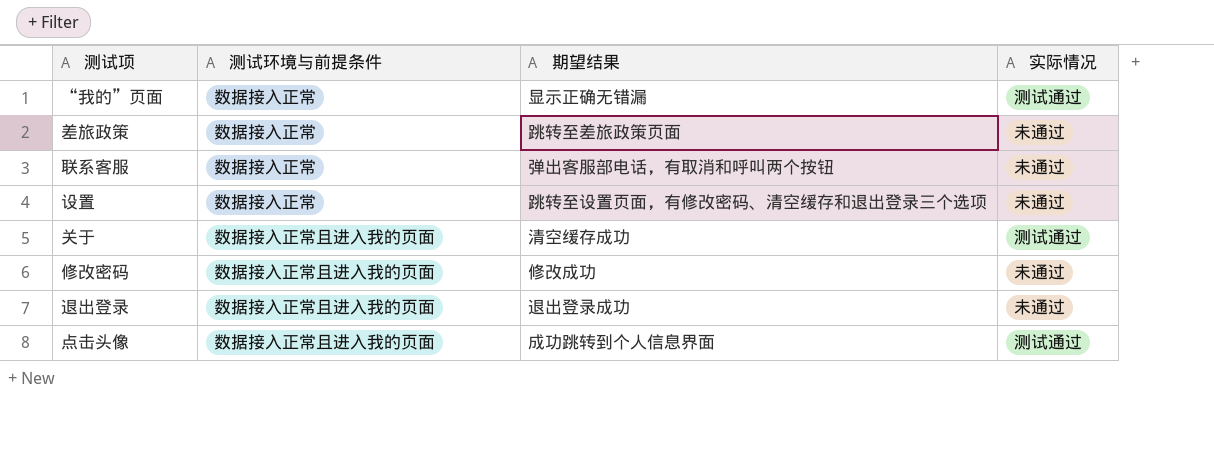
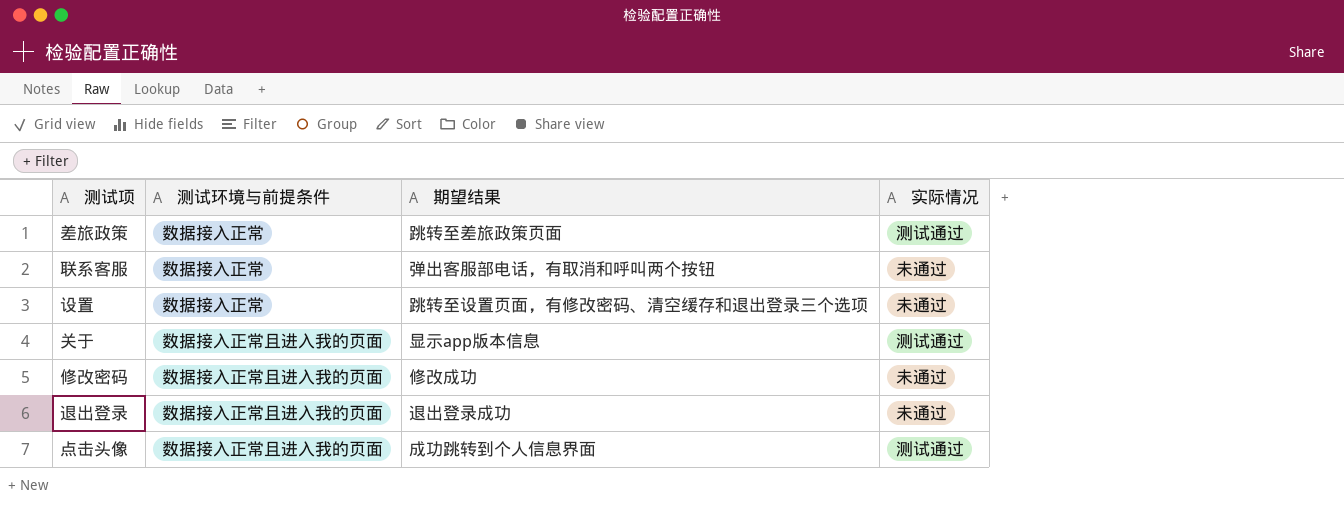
row “我的”页面: 数据接入正常 | 显示正确无错漏 | 测试通过 -> none
差旅政策 | 实际情况: 未通过 -> 测试通过
关于 | 期望结果: 清空缓存成功 -> 显示app版本信息

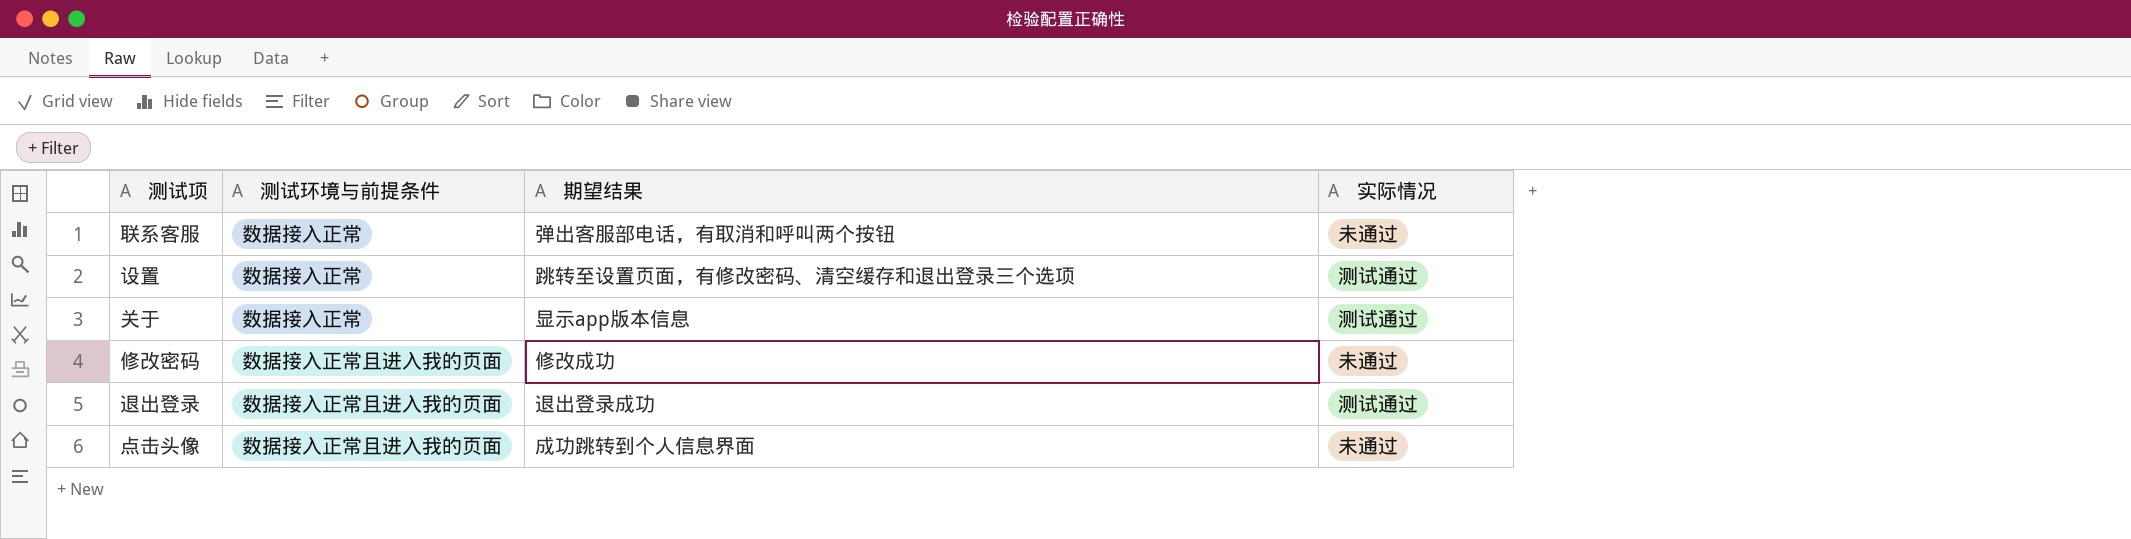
row 差旅政策: 数据接入正常 | 跳转至差旅政策页面 | 测试通过 -> none
设置 | 实际情况: 未通过 -> 测试通过
关于 | 测试环境与前提条件: 数据接入正常且进入我的页面 -> 数据接入正常
退出登录 | 实际情况: 未通过 -> 测试通过
点击头像 | 实际情况: 测试通过 -> 未通过

